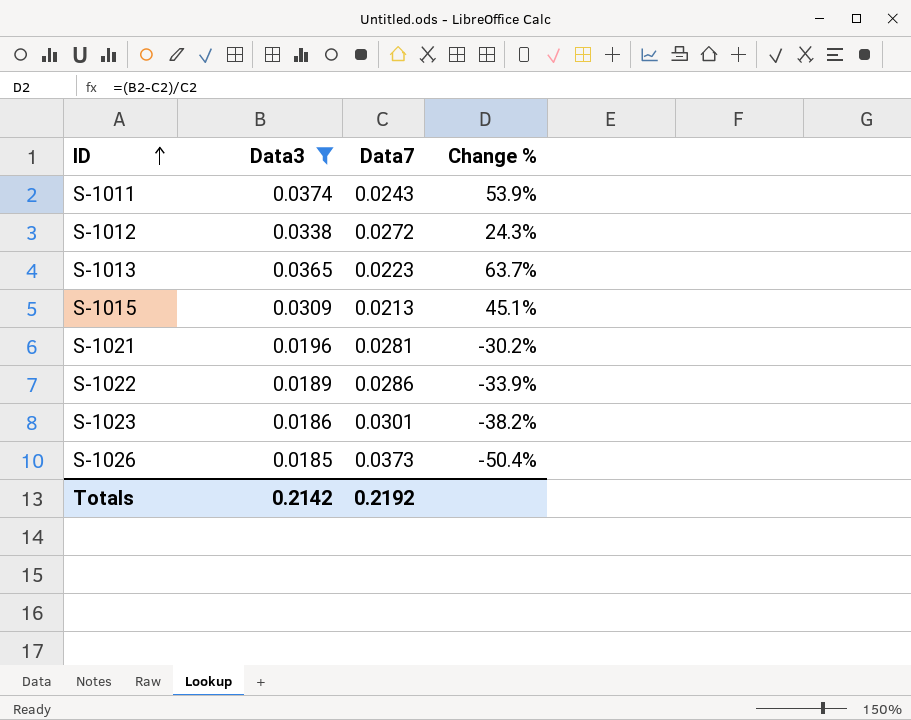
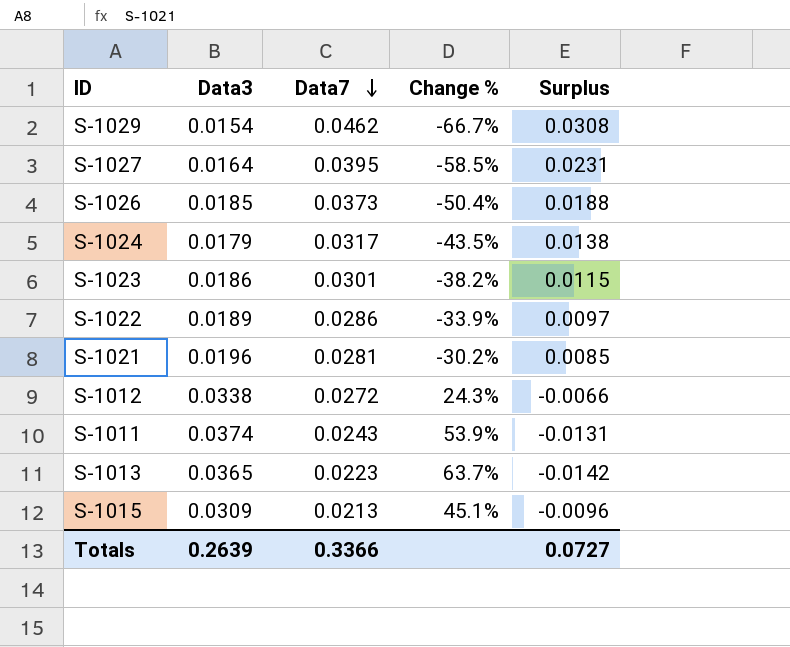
filter: Data3 >= 0.0185 -> none
row order: ID ascending -> Data7 descending
column Surplus | formula: none -> [Data7] - [Data3]
Totals | Data3: 0.2142 -> 0.2639
Totals | Data7: 0.2192 -> 0.3366

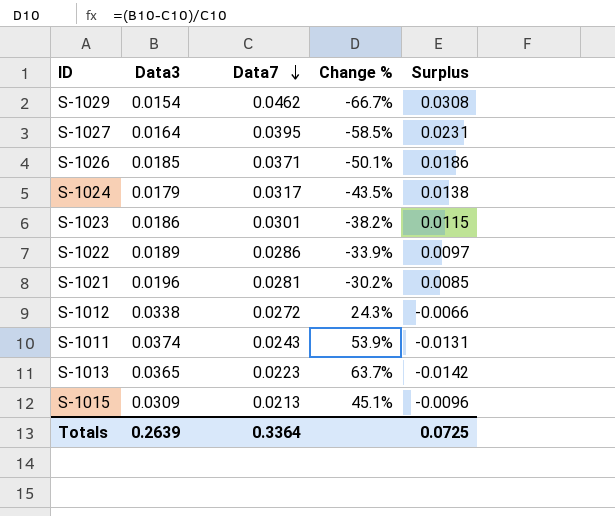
S-1026 | Data7: 0.0373 -> 0.0371
S-1026 | Change %: -50.4% -> -50.1%
S-1026 | Surplus: 0.0188 -> 0.0186
Totals | Data7: 0.3366 -> 0.3364
Totals | Surplus: 0.0727 -> 0.0725

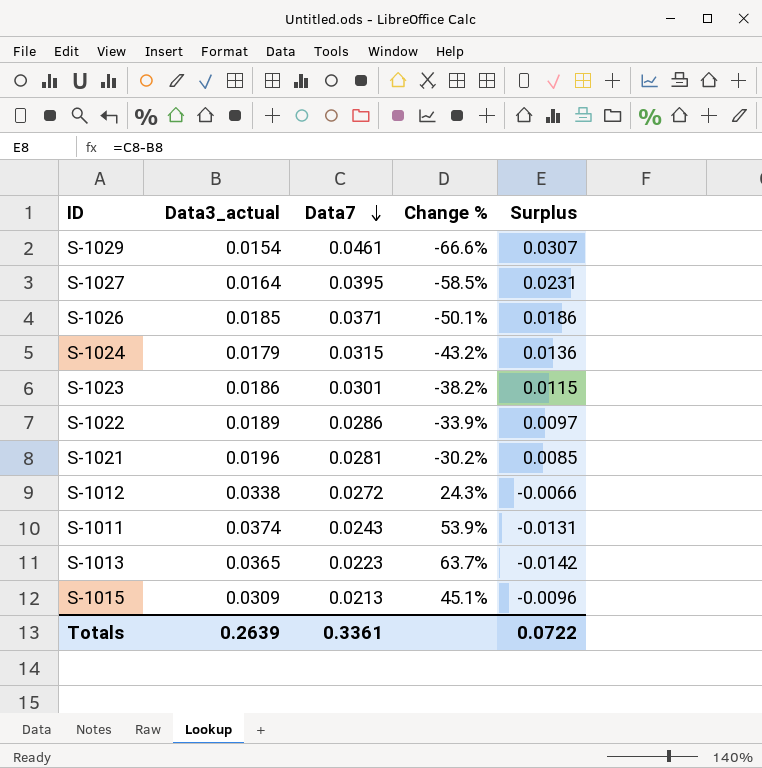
column name: Data3 -> Data3_actual
S-1029 | Data7: 0.0462 -> 0.0461
S-1029 | Change %: -66.7% -> -66.6%
S-1029 | Surplus: 0.0308 -> 0.0307
S-1024 | Data7: 0.0317 -> 0.0315
S-1024 | Change %: -43.5% -> -43.2%
S-1024 | Surplus: 0.0138 -> 0.0136
Totals | Data7: 0.3364 -> 0.3361
Totals | Surplus: 0.0725 -> 0.0722

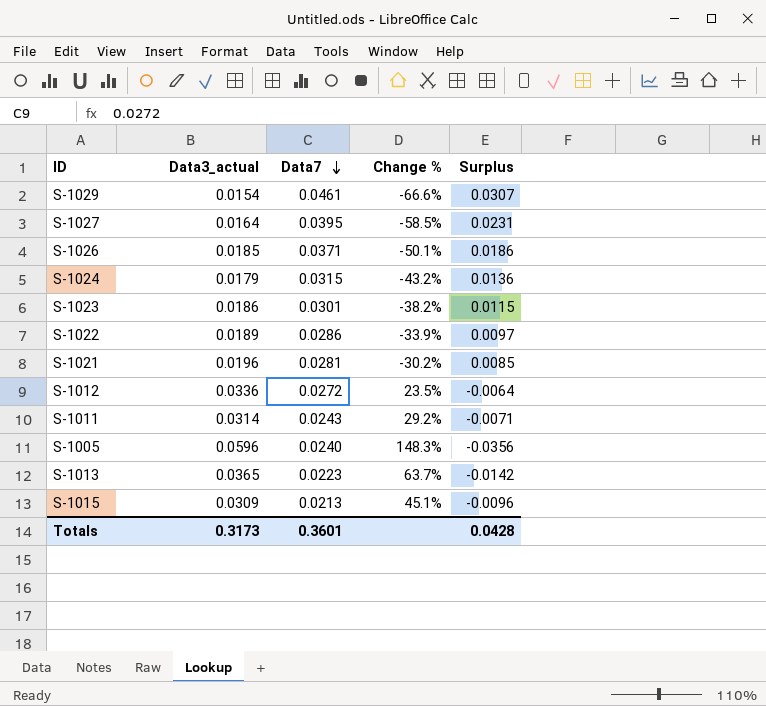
S-1012 | Data3_actual: 0.0338 -> 0.0336
S-1012 | Change %: 24.3% -> 23.5%
S-1012 | Surplus: -0.0066 -> -0.0064
S-1011 | Data3_actual: 0.0374 -> 0.0314
S-1011 | Change %: 53.9% -> 29.2%
S-1011 | Surplus: -0.0131 -> -0.0071
row S-1005: none -> 0.0596 | 0.0240 | 148.3% | -0.0356
Totals | Data3_actual: 0.2639 -> 0.3173
Totals | Data7: 0.3361 -> 0.3601
Totals | Surplus: 0.0722 -> 0.0428

